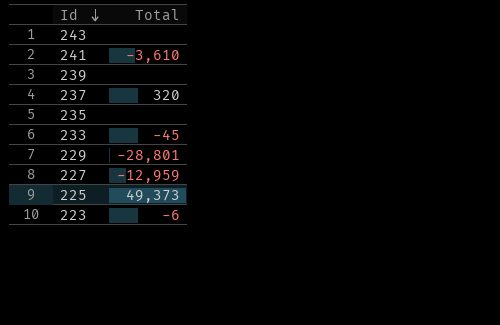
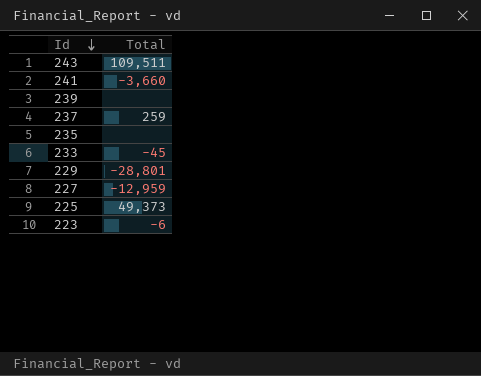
243 | Total: none -> 109,511
241 | Total: -3,610 -> -3,660
237 | Total: 320 -> 259

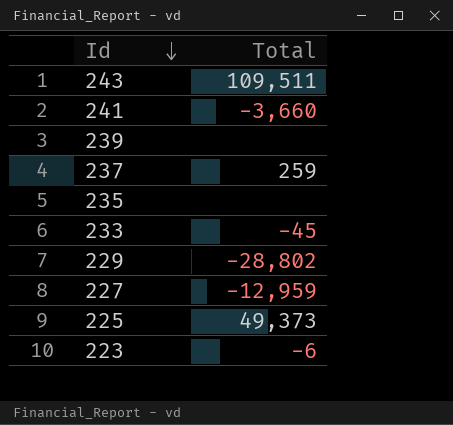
229 | Total: -28,801 -> -28,802

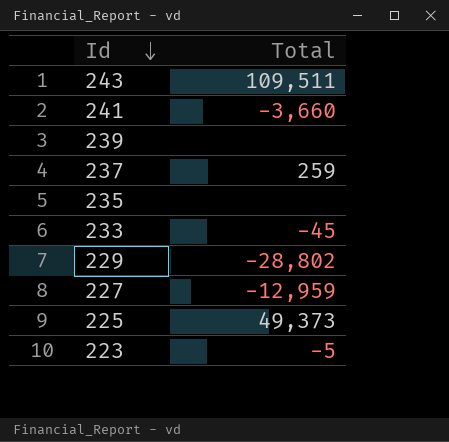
223 | Total: -6 -> -5

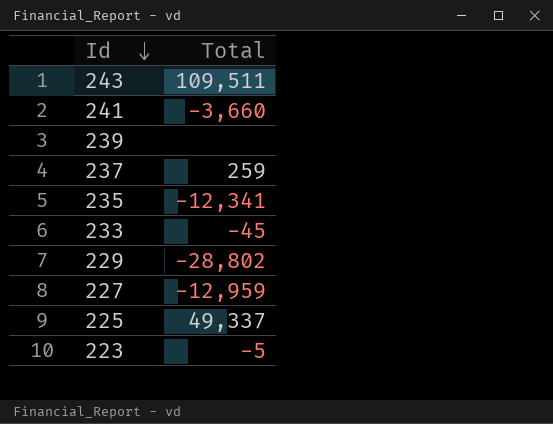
235 | Total: none -> -12,341
225 | Total: 49,373 -> 49,337

